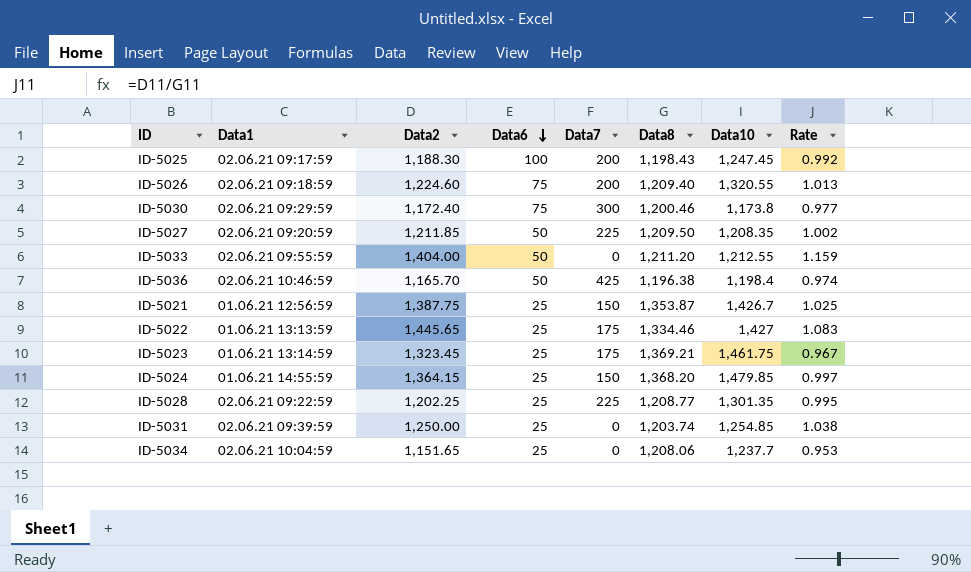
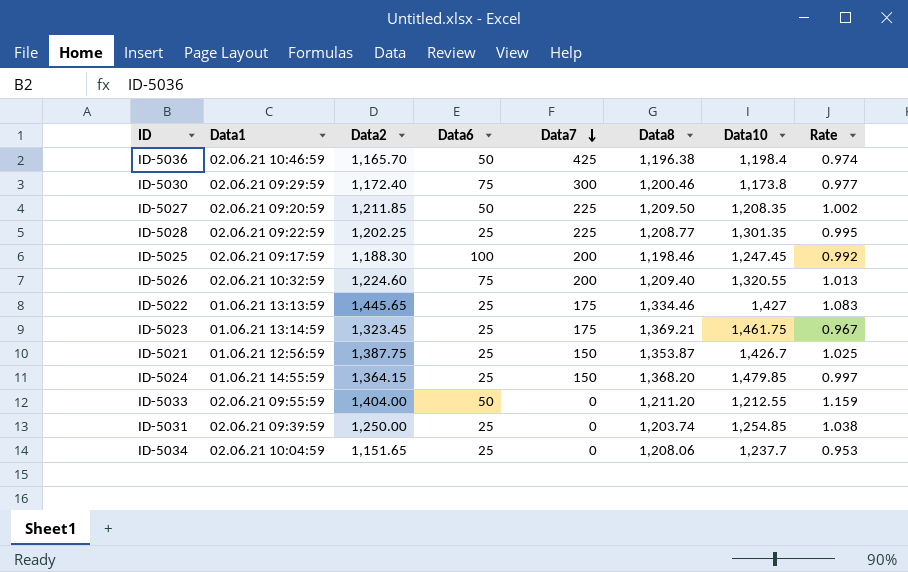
row order: Data6 descending -> Data7 descending
ID-5025 | Data8: 1,198.43 -> 1,198.46
ID-5026 | Data1: 02.06.21 09:18:59 -> 02.06.21 10:32:59

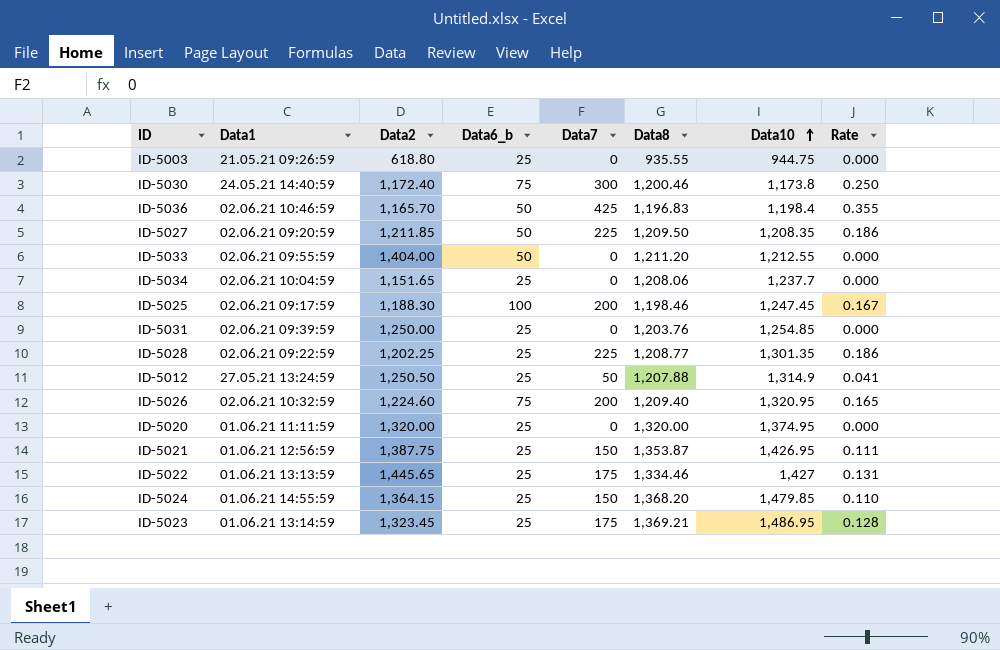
row order: Data7 descending -> Data10 ascending
column name: Data6 -> Data6_b
column Rate | formula: [Data2] / [Data8] -> [Data7] / [Data8]
row ID-5003: none -> 21.05.21 09:26:59 | 618.80 | 25 | 0 | 935.55 | 944.75 | 0.000
ID-5030 | Data1: 02.06.21 09:29:59 -> 24.05.21 14:40:59
ID-5036 | Data8: 1,196.38 -> 1,196.83
ID-5031 | Data8: 1,203.74 -> 1,203.76
row ID-5012: none -> 27.05.21 13:24:59 | 1,250.50 | 25 | 50 | 1,207.88 | 1,314.9 | 0.041
ID-5026 | Data10: 1,320.55 -> 1,320.95
row ID-5020: none -> 01.06.21 11:11:59 | 1,320.00 | 25 | 0 | 1,320.00 | 1,374.95 | 0.000
ID-5021 | Data10: 1,426.7 -> 1,426.95
ID-5023 | Data10: 1,461.75 -> 1,486.95

